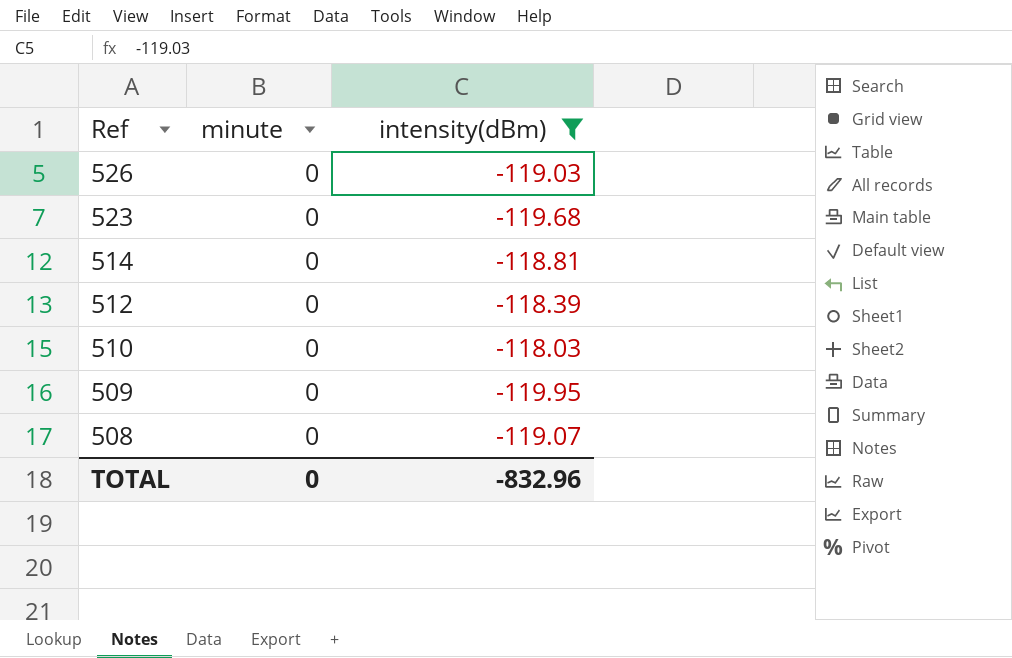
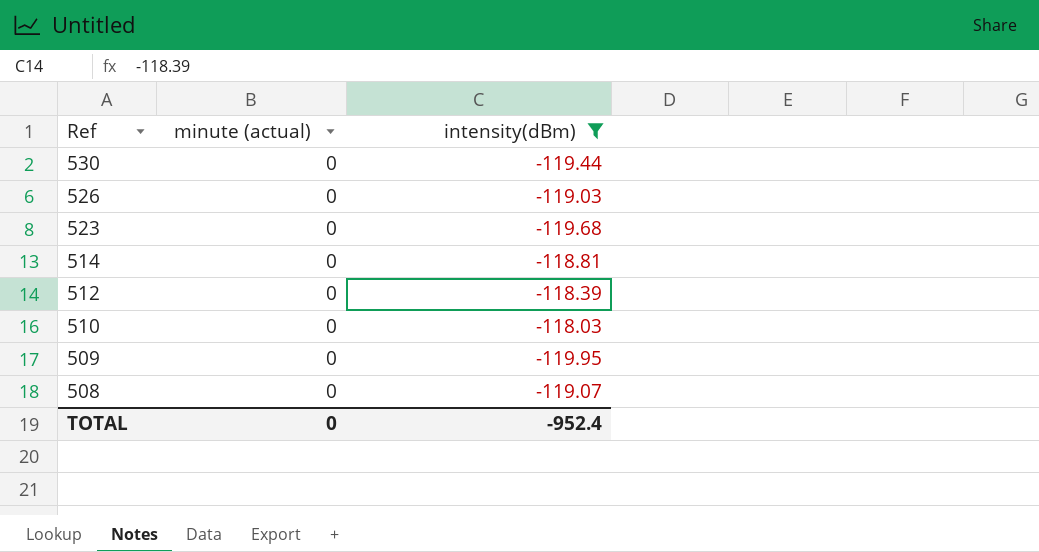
column name: minute -> minute (actual)
row 530: none -> 0 | -119.44
TOTAL | intensity(dBm): -832.96 -> -952.4

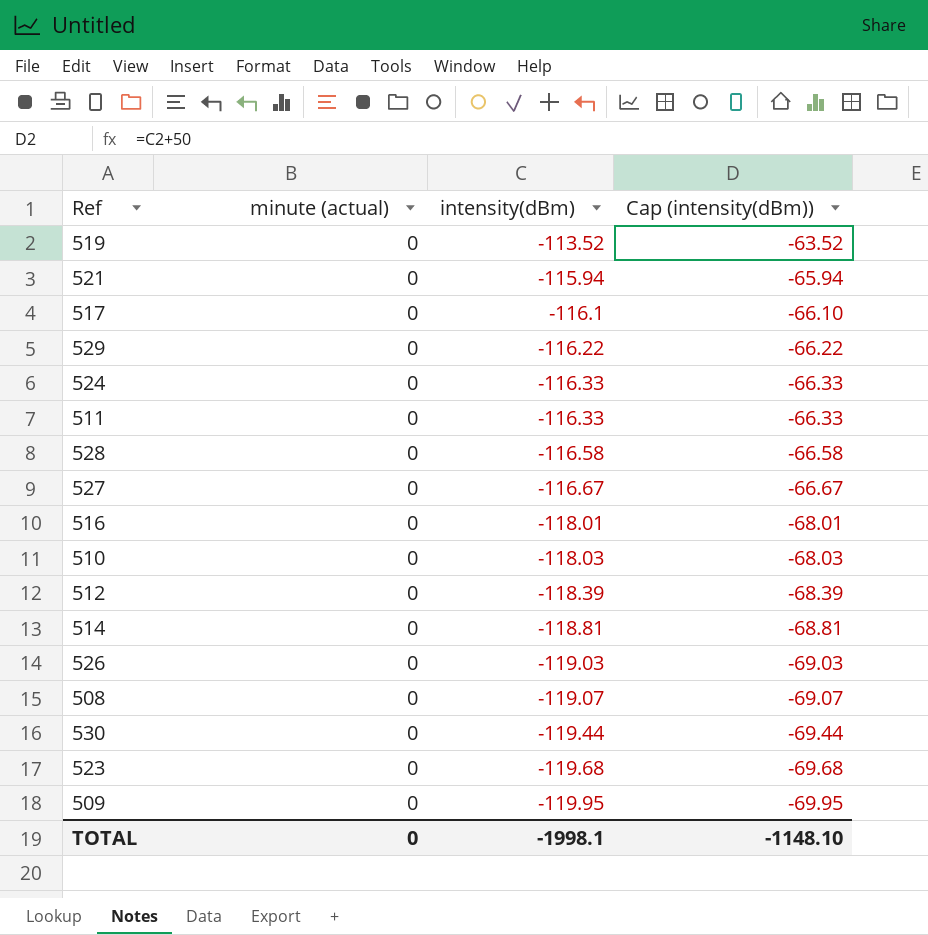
filter: intensity(dBm) <= -118.03 -> none
row order: Ref descending -> intensity(dBm) descending
column Cap (intensity(dBm)) | formula: none -> [intensity(dBm)] + 50
TOTAL | intensity(dBm): -952.4 -> -1998.1

